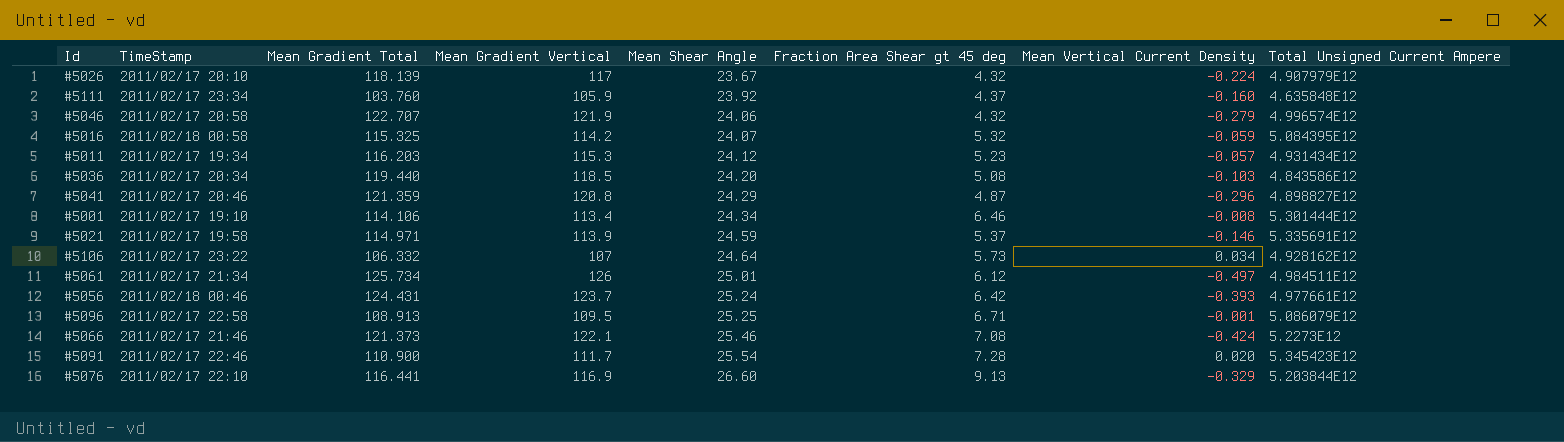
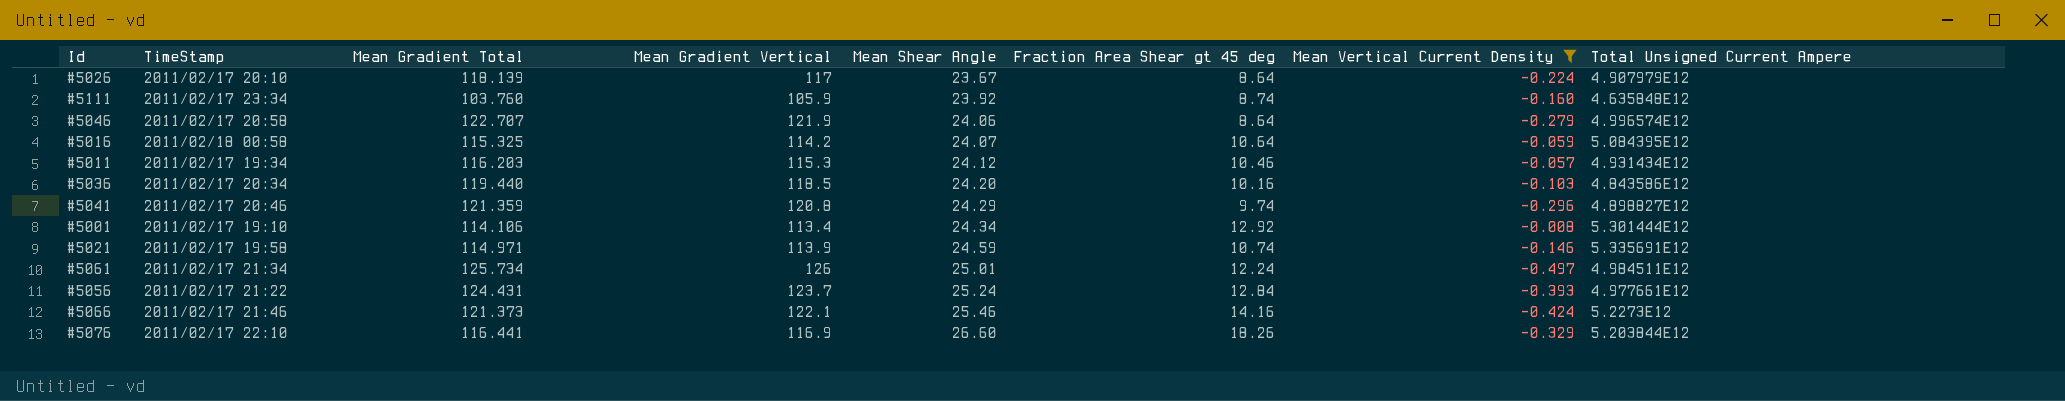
filter: none -> Mean Vertical Current Density <= -0.008
#5026 | Fraction Area Shear gt 45 deg: 4.32 -> 8.64
#5111 | Fraction Area Shear gt 45 deg: 4.37 -> 8.74
#5046 | Fraction Area Shear gt 45 deg: 4.32 -> 8.64
#5016 | Fraction Area Shear gt 45 deg: 5.32 -> 10.64
#5011 | Fraction Area Shear gt 45 deg: 5.23 -> 10.46
#5036 | Fraction Area Shear gt 45 deg: 5.08 -> 10.16
#5041 | Fraction Area Shear gt 45 deg: 4.87 -> 9.74
#5001 | Fraction Area Shear gt 45 deg: 6.46 -> 12.92
#5021 | Fraction Area Shear gt 45 deg: 5.37 -> 10.74
#5061 | Fraction Area Shear gt 45 deg: 6.12 -> 12.24
#5056 | TimeStamp: 2011/02/18 00:46 -> 2011/02/17 21:22
#5056 | Fraction Area Shear gt 45 deg: 6.42 -> 12.84
#5066 | Fraction Area Shear gt 45 deg: 7.08 -> 14.16
#5076 | Fraction Area Shear gt 45 deg: 9.13 -> 18.26

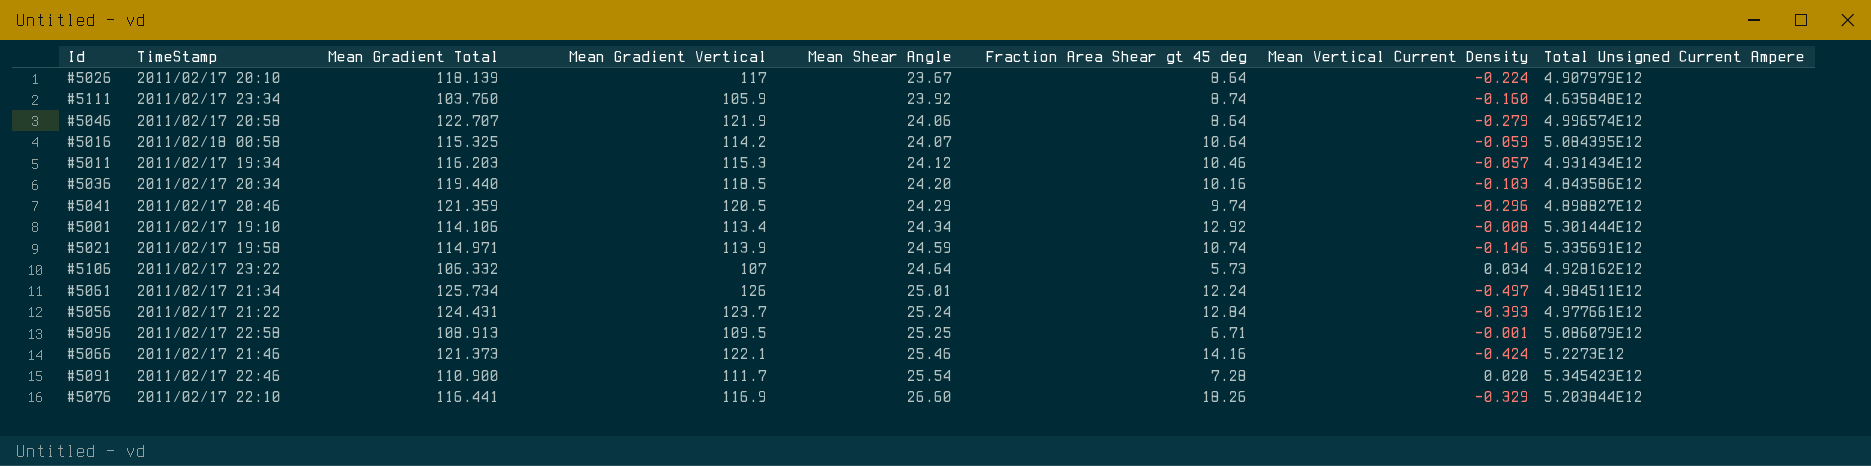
filter: Mean Vertical Current Density <= -0.008 -> none
#5041 | Mean Gradient Vertical: 120.8 -> 120.5

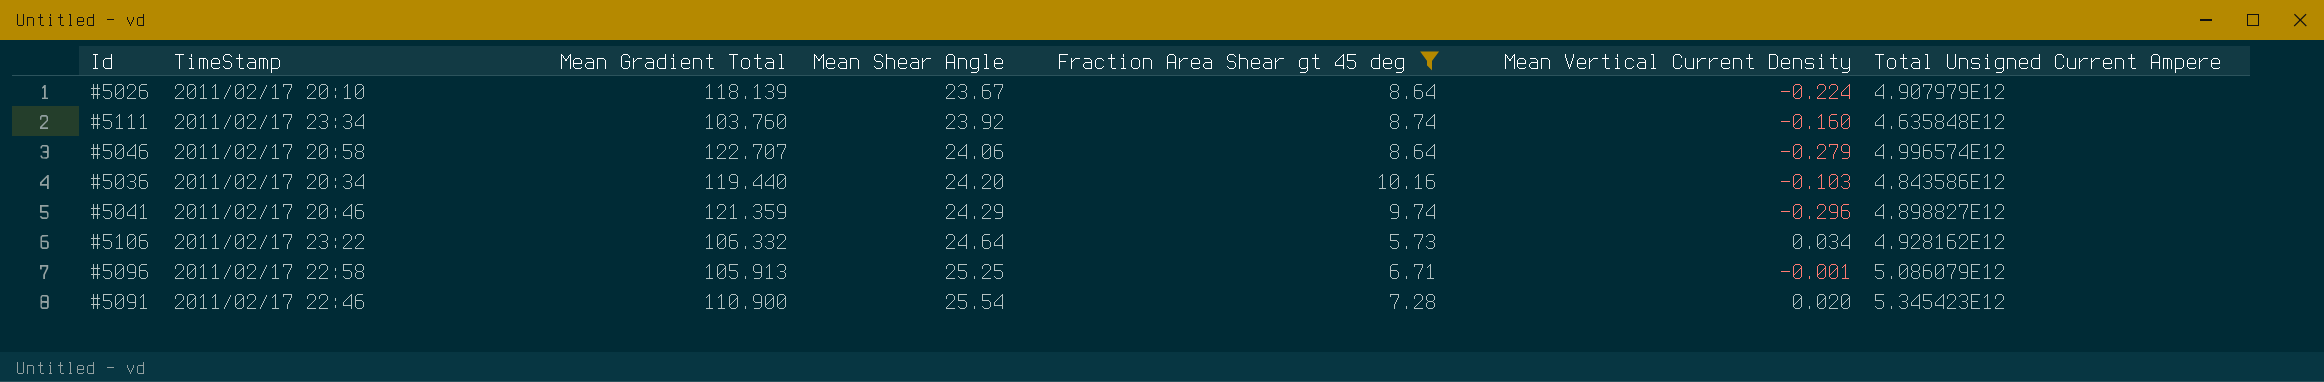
filter: none -> Fraction Area Shear gt 45 deg <= 10.16
column Mean Gradient Vertical | position: 4 -> none
#5096 | Mean Gradient Total: 108.913 -> 105.913

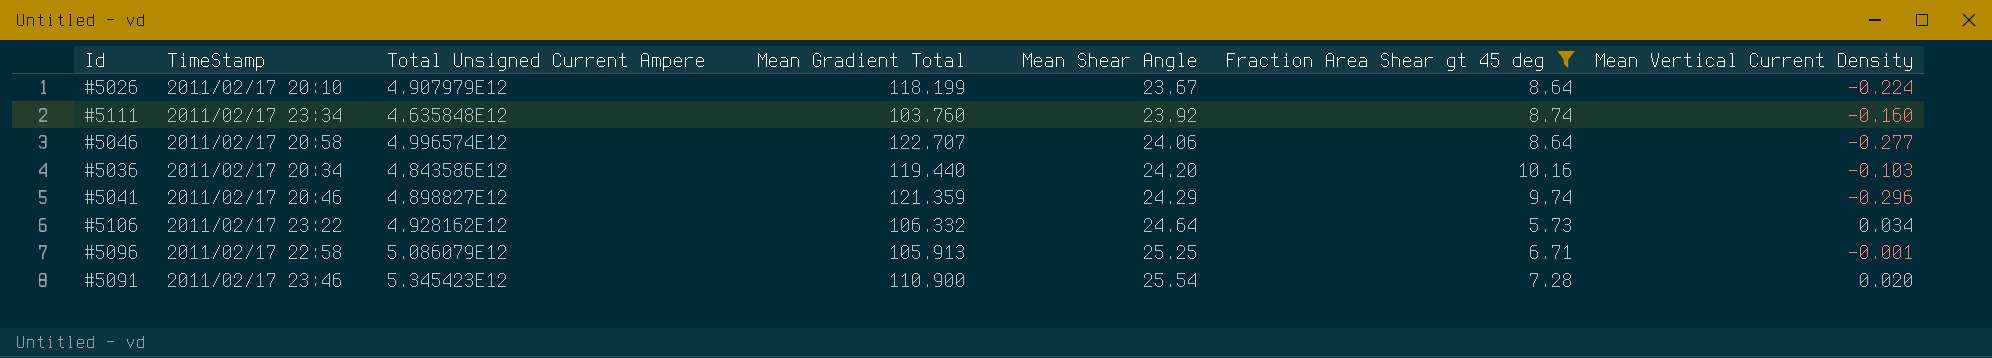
column Total Unsigned Current Ampere | position: 7 -> 3
#5026 | Mean Gradient Total: 118.139 -> 118.199
#5046 | Mean Vertical Current Density: -0.279 -> -0.277
#5091 | TimeStamp: 2011/02/17 22:46 -> 2011/02/17 23:46

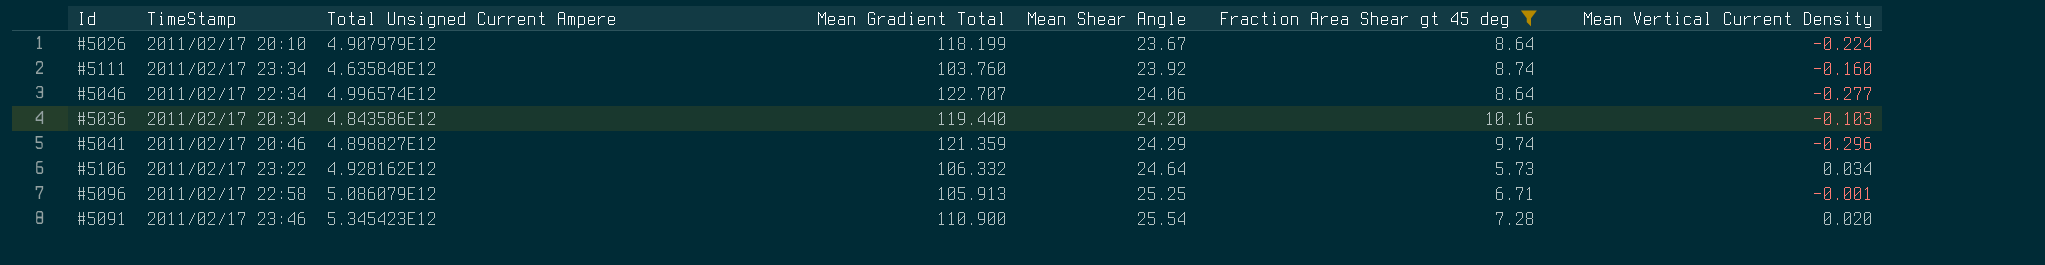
#5046 | TimeStamp: 2011/02/17 20:58 -> 2011/02/17 22:34

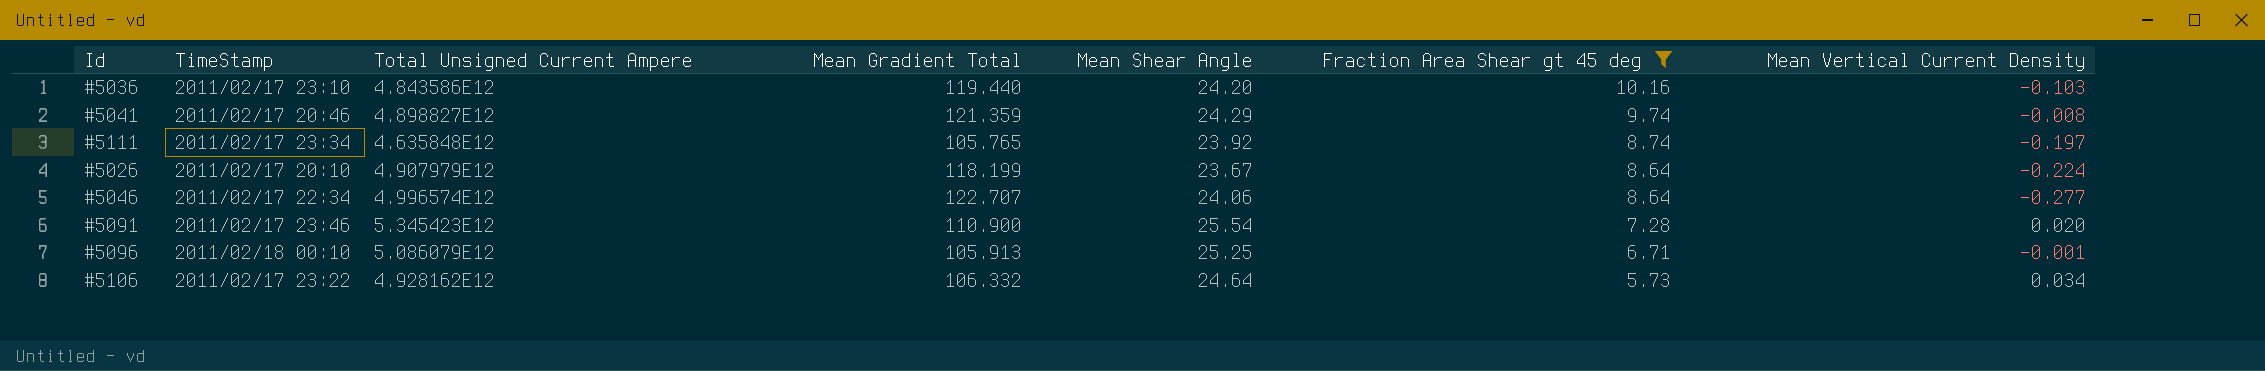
row order: Mean Shear Angle ascending -> Fraction Area Shear gt 45 deg descending
#5036 | TimeStamp: 2011/02/17 20:34 -> 2011/02/17 23:10
#5041 | Mean Vertical Current Density: -0.296 -> -0.008
#5111 | Mean Gradient Total: 103.760 -> 105.765
#5111 | Mean Vertical Current Density: -0.160 -> -0.197
#5096 | TimeStamp: 2011/02/17 22:58 -> 2011/02/18 00:10

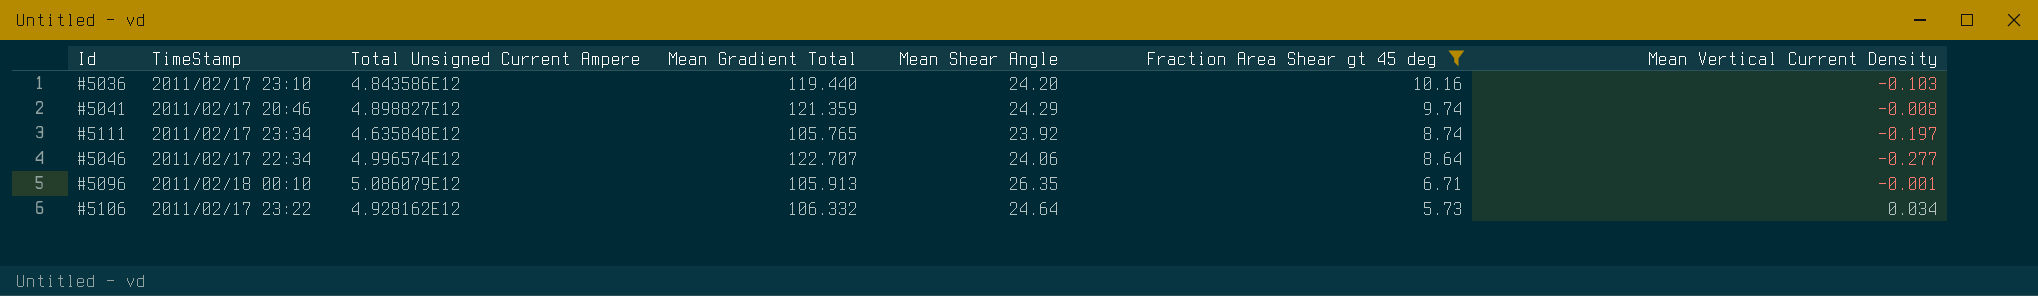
row #5026: 2011/02/17 20:10 | 4.907979E12 | 118.199 | 23.67 | 8.64 | -0.224 -> none
row #5091: 2011/02/17 23:46 | 5.345423E12 | 110.900 | 25.54 | 7.28 | 0.020 -> none
#5096 | Mean Shear Angle: 25.25 -> 26.35

